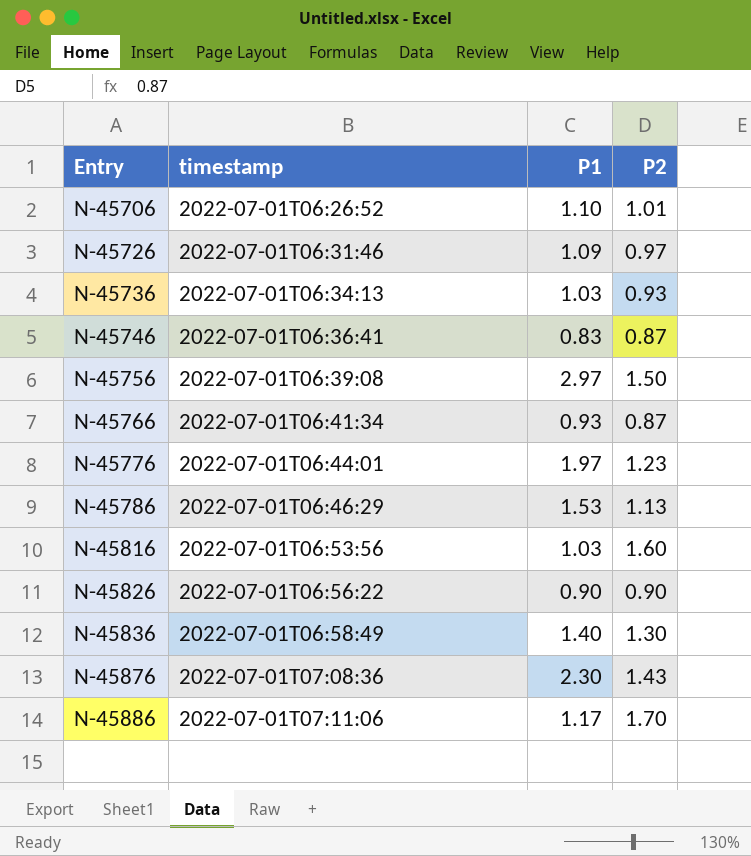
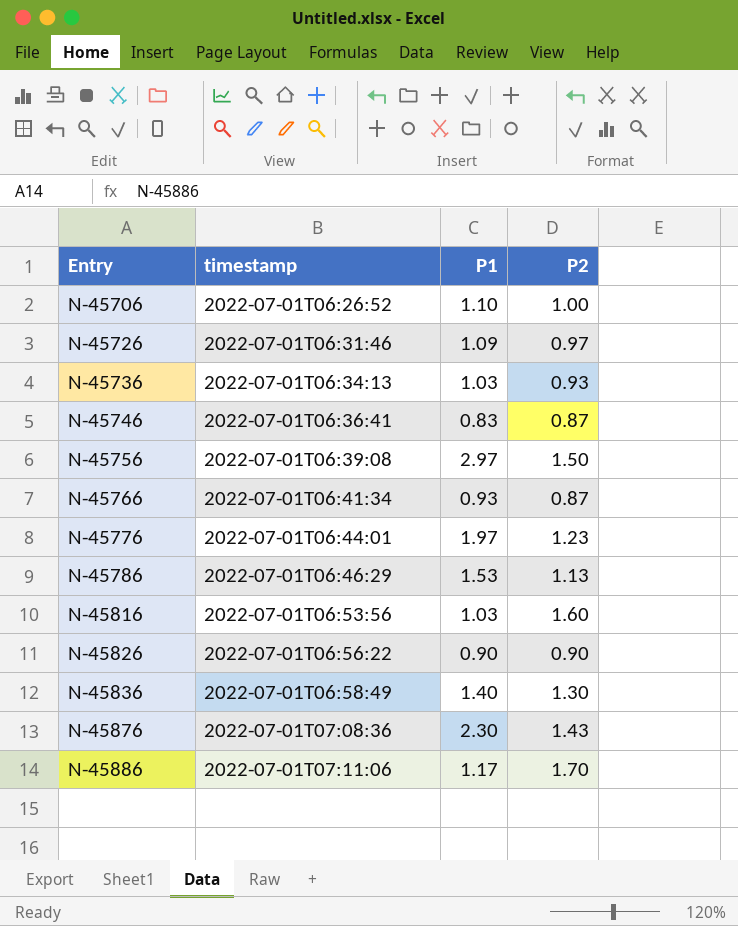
N-45706 | P2: 1.01 -> 1.00

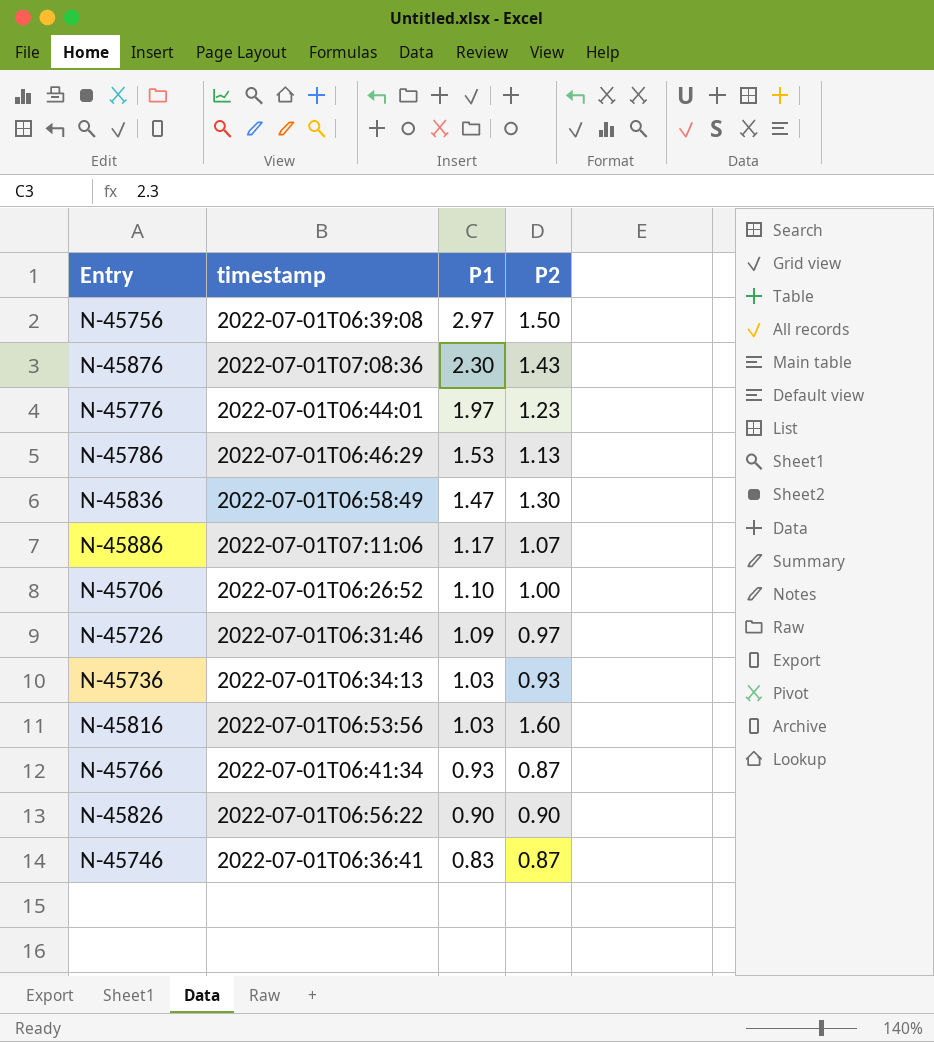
row order: Entry ascending -> P1 descending
N-45836 | P1: 1.40 -> 1.47
N-45886 | P2: 1.70 -> 1.07

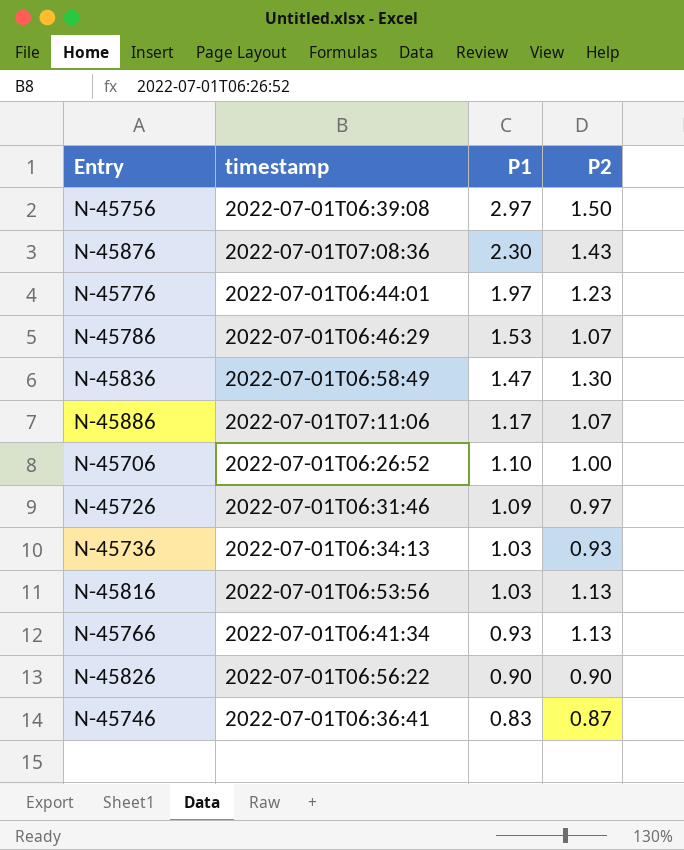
N-45786 | P2: 1.13 -> 1.07
N-45816 | P2: 1.60 -> 1.13
N-45766 | P2: 0.87 -> 1.13

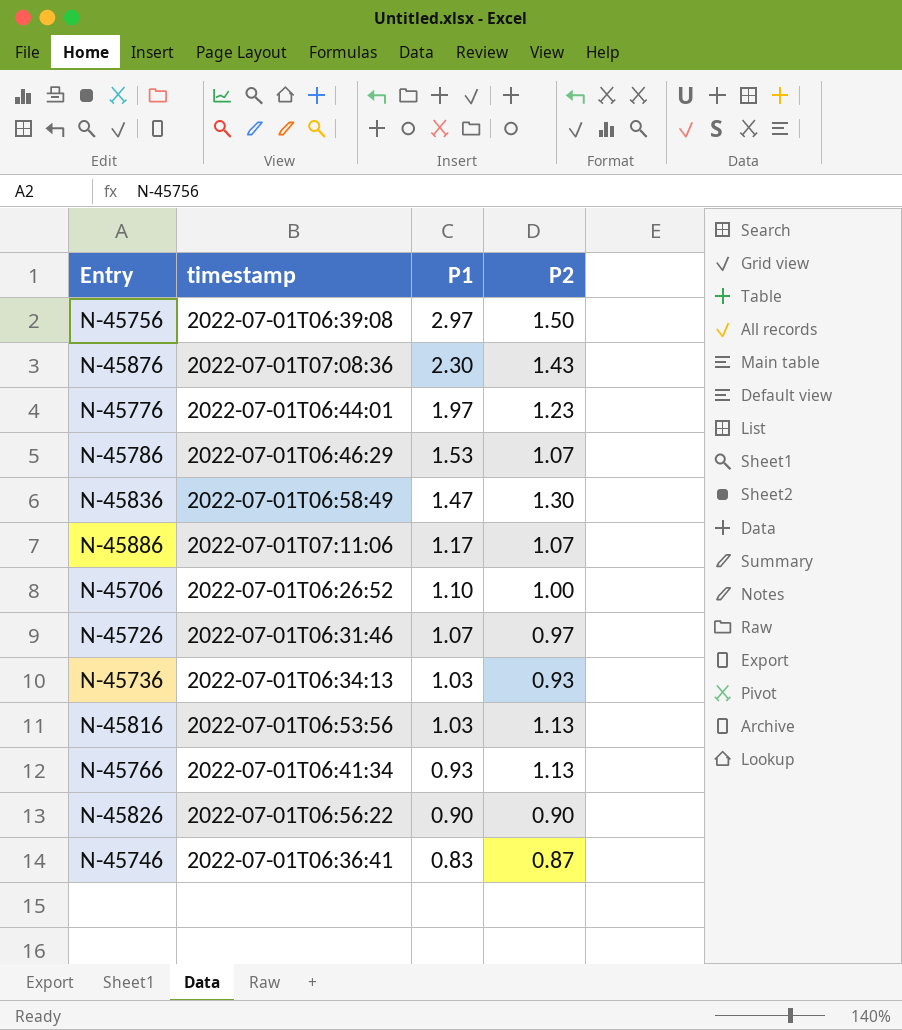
N-45726 | P1: 1.09 -> 1.07

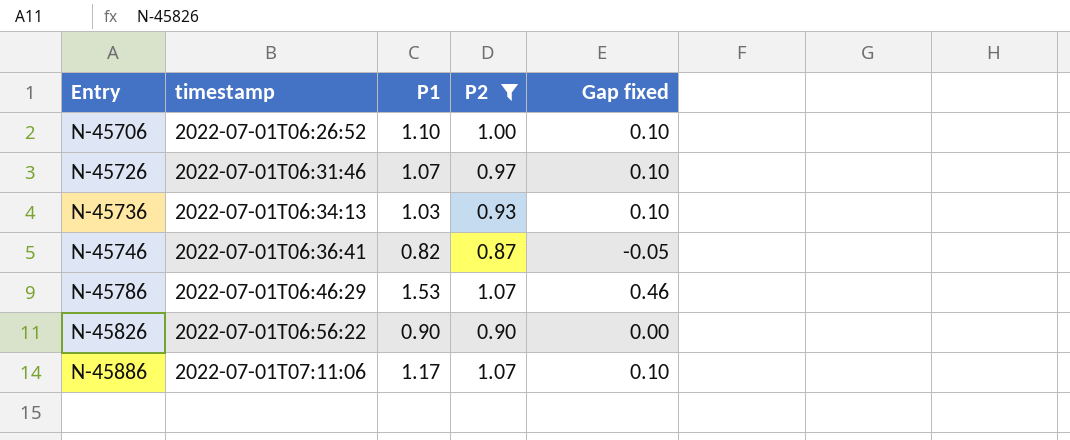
filter: none -> P2 <= 1.07
row order: P1 descending -> Entry ascending
column Gap fixed | formula: none -> [P1] - [P2]
N-45746 | P1: 0.83 -> 0.82

